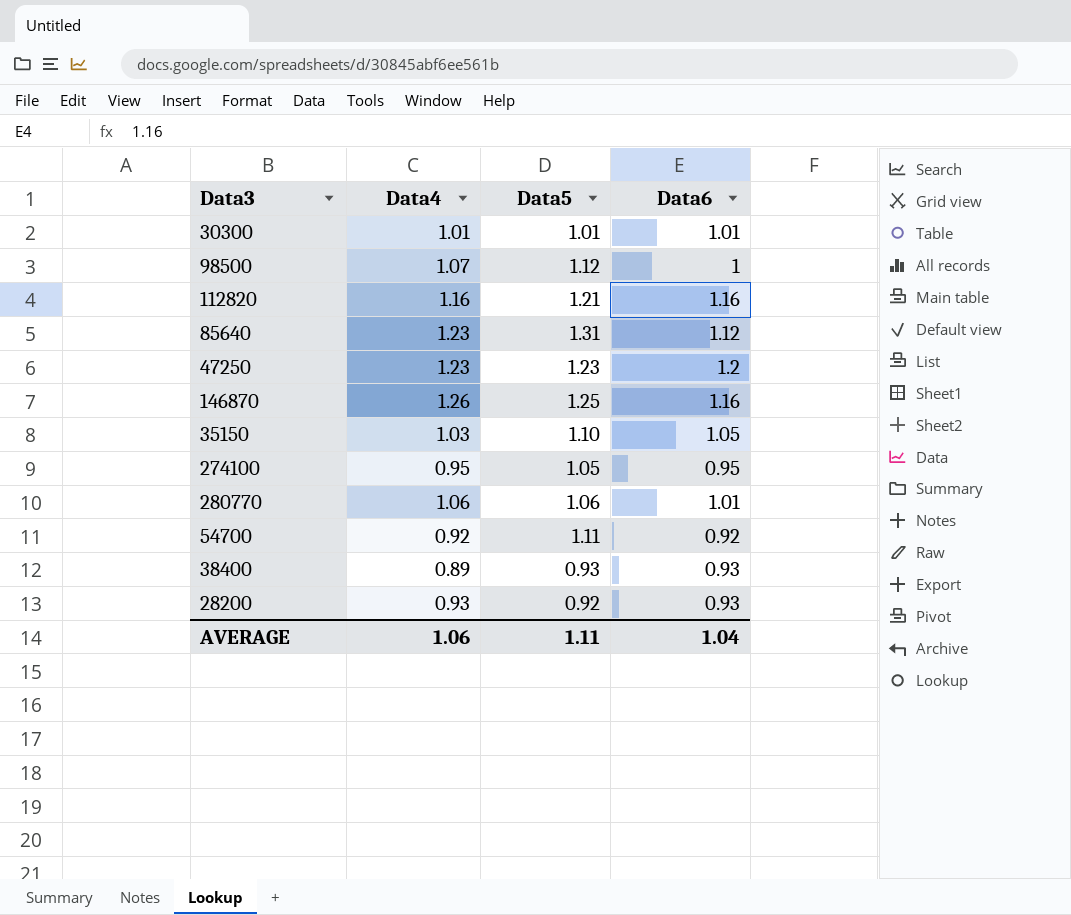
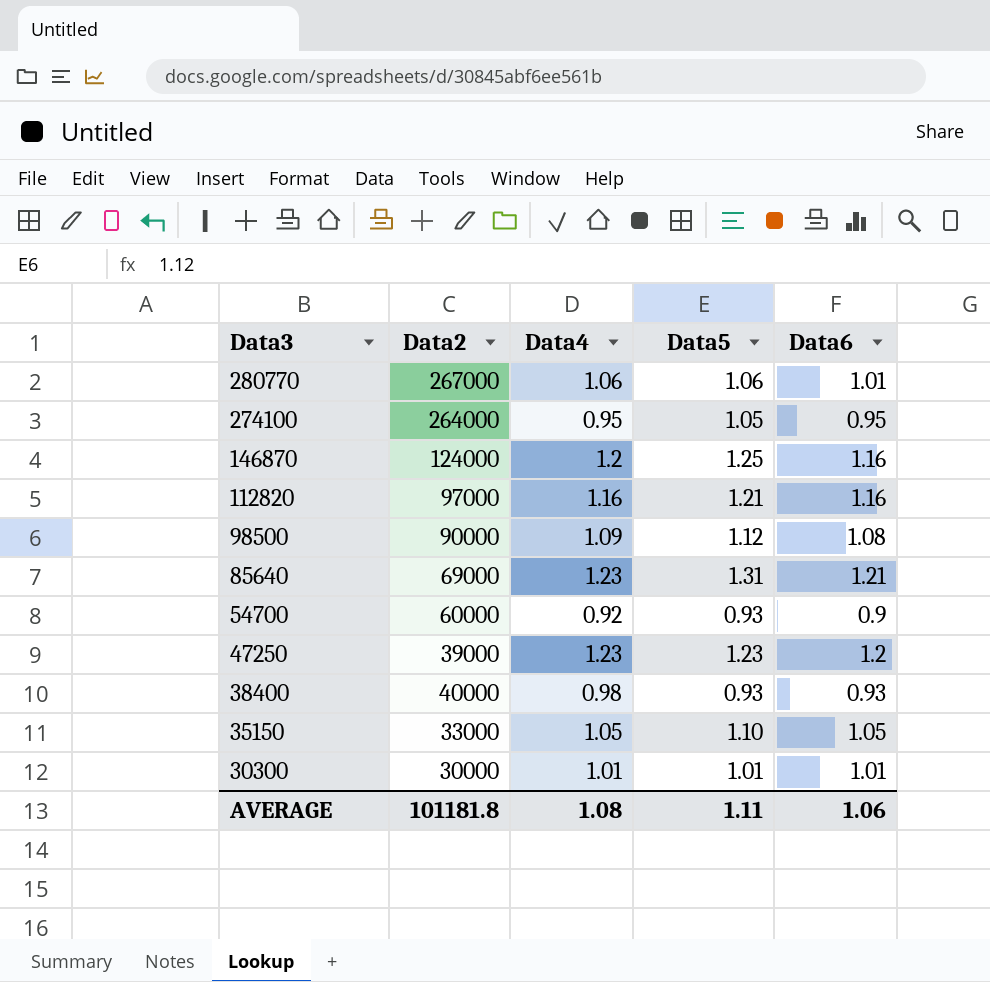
row order: none -> Data3 descending
column Data2 | position: none -> 2
row 28200: 0.93 | 0.92 | 0.93 -> none
146870 | Data4: 1.26 -> 1.2
98500 | Data4: 1.07 -> 1.09
98500 | Data6: 1 -> 1.08
85640 | Data6: 1.12 -> 1.21
54700 | Data5: 1.11 -> 0.93
54700 | Data6: 0.92 -> 0.9
38400 | Data4: 0.89 -> 0.98
35150 | Data4: 1.03 -> 1.05
AVERAGE | Data4: 1.06 -> 1.08
AVERAGE | Data6: 1.04 -> 1.06

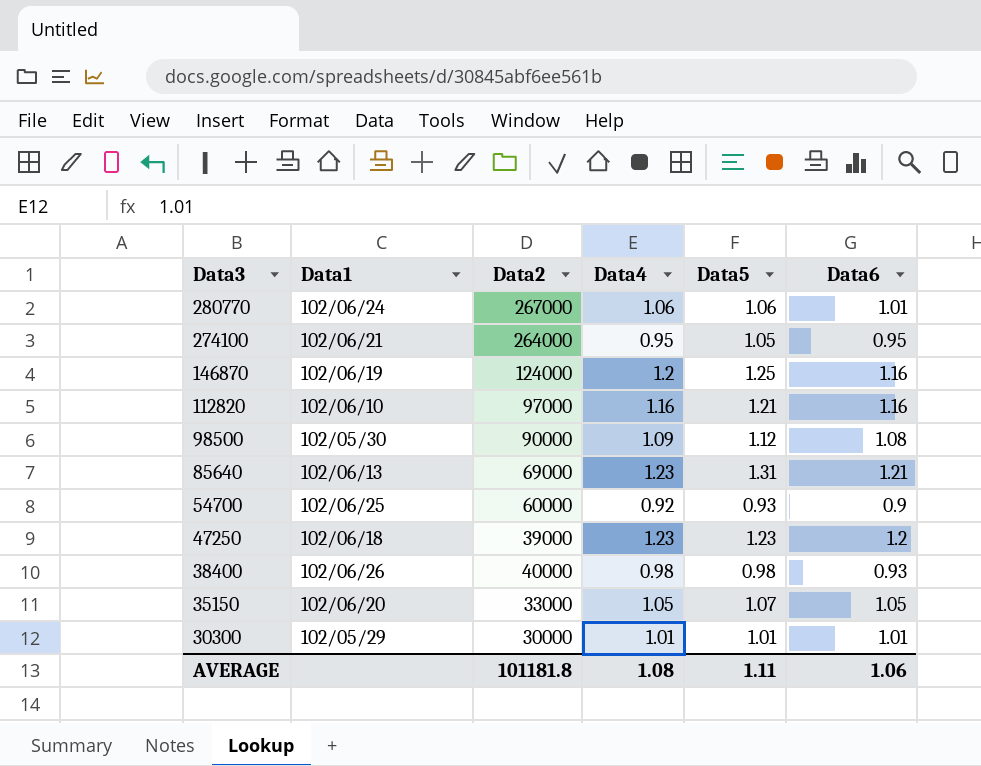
column Data1 | position: none -> 2
38400 | Data5: 0.93 -> 0.98
35150 | Data5: 1.10 -> 1.07

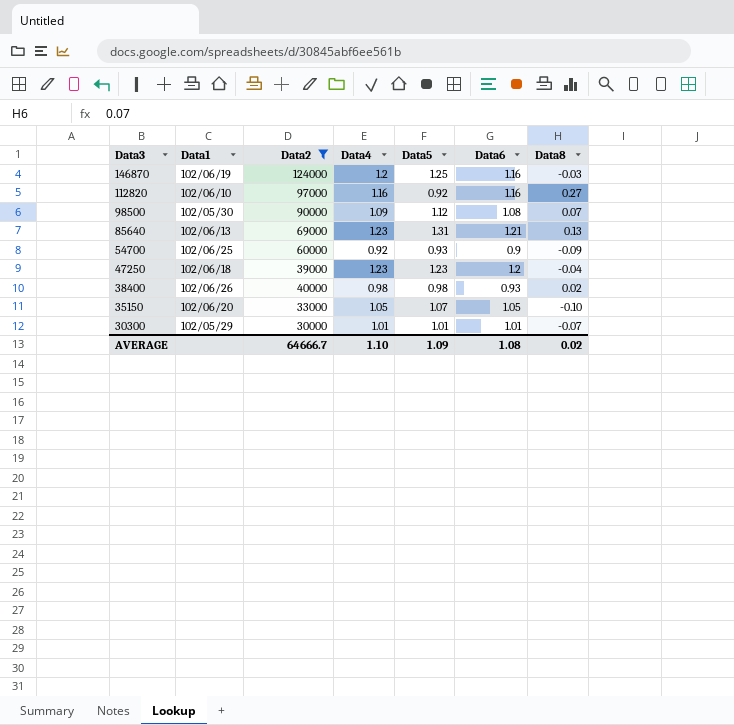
filter: none -> Data2 <= 124000
column Data8 | position: none -> 7
112820 | Data5: 1.21 -> 0.92
AVERAGE | Data2: 101181.8 -> 64666.7
AVERAGE | Data4: 1.08 -> 1.10
AVERAGE | Data5: 1.11 -> 1.09
AVERAGE | Data6: 1.06 -> 1.08

